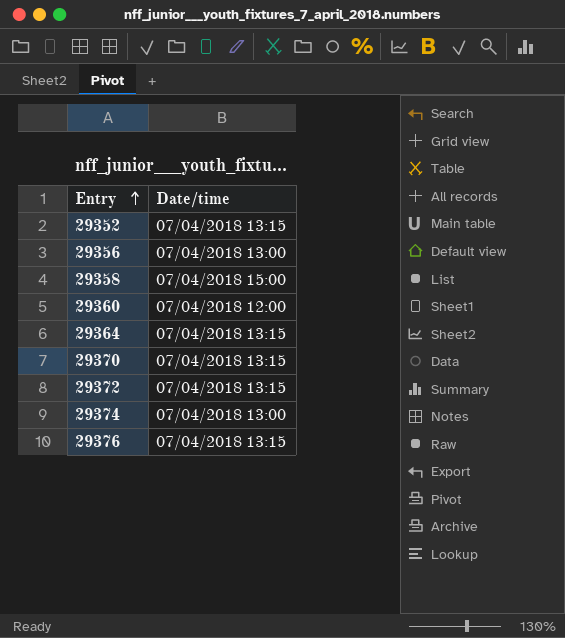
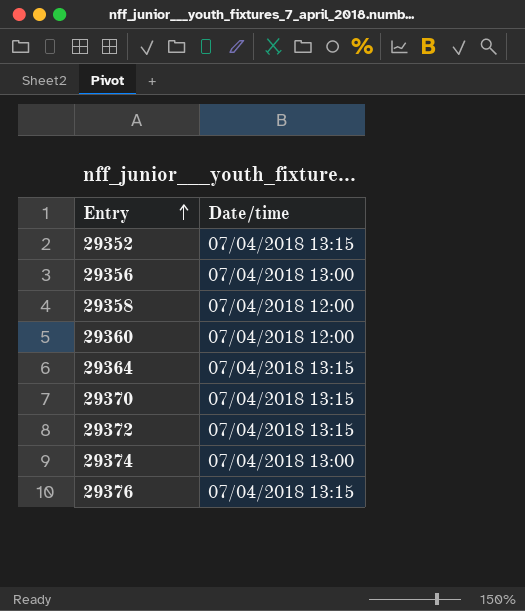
29358 | Date/time: 07/04/2018 15:00 -> 07/04/2018 12:00

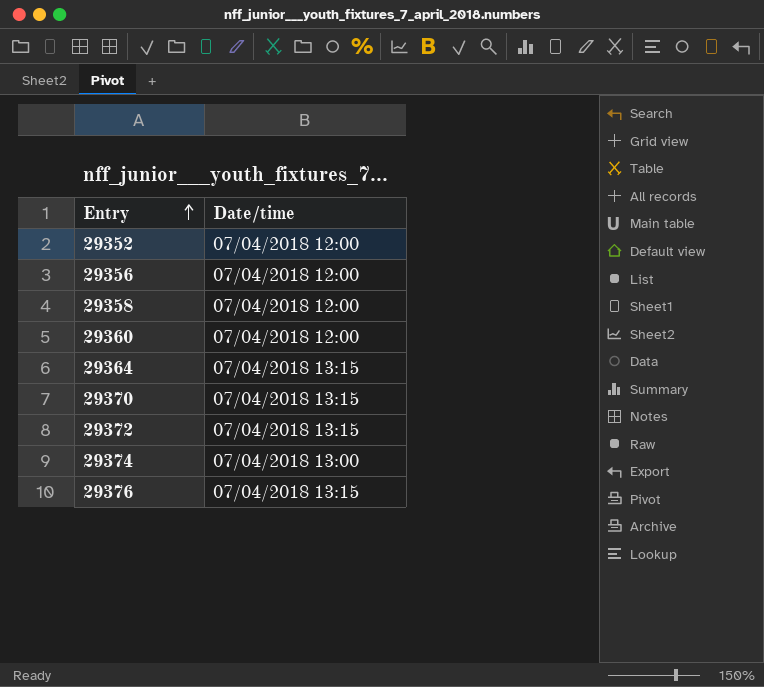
29352 | Date/time: 07/04/2018 13:15 -> 07/04/2018 12:00
29356 | Date/time: 07/04/2018 13:00 -> 07/04/2018 12:00

